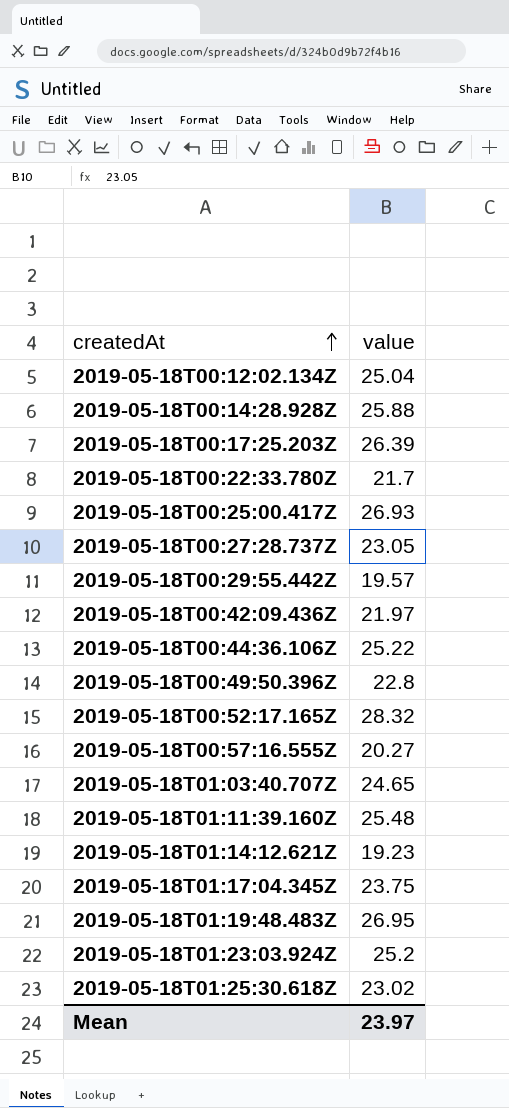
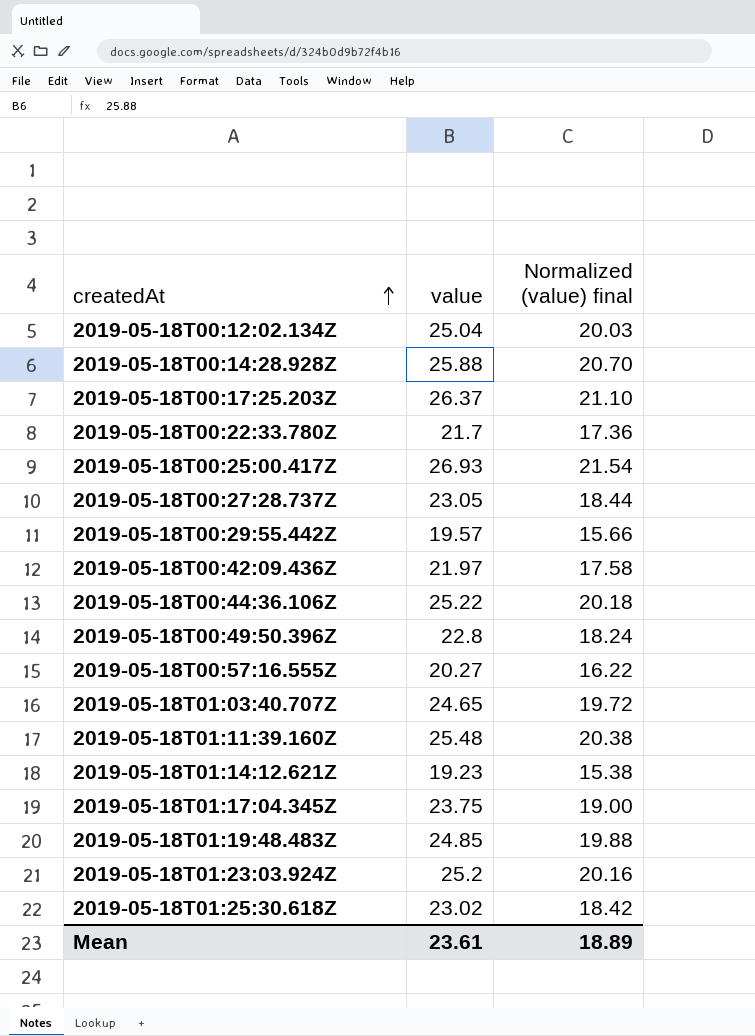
column Normalized (value) final | formula: none -> [value] * 0.8
row 2019-05-18T00:52:17.165Z: 28.32 -> none
2019-05-18T00:17:25.203Z | value: 26.39 -> 26.37
2019-05-18T01:19:48.483Z | value: 26.95 -> 24.85
Mean | value: 23.97 -> 23.61

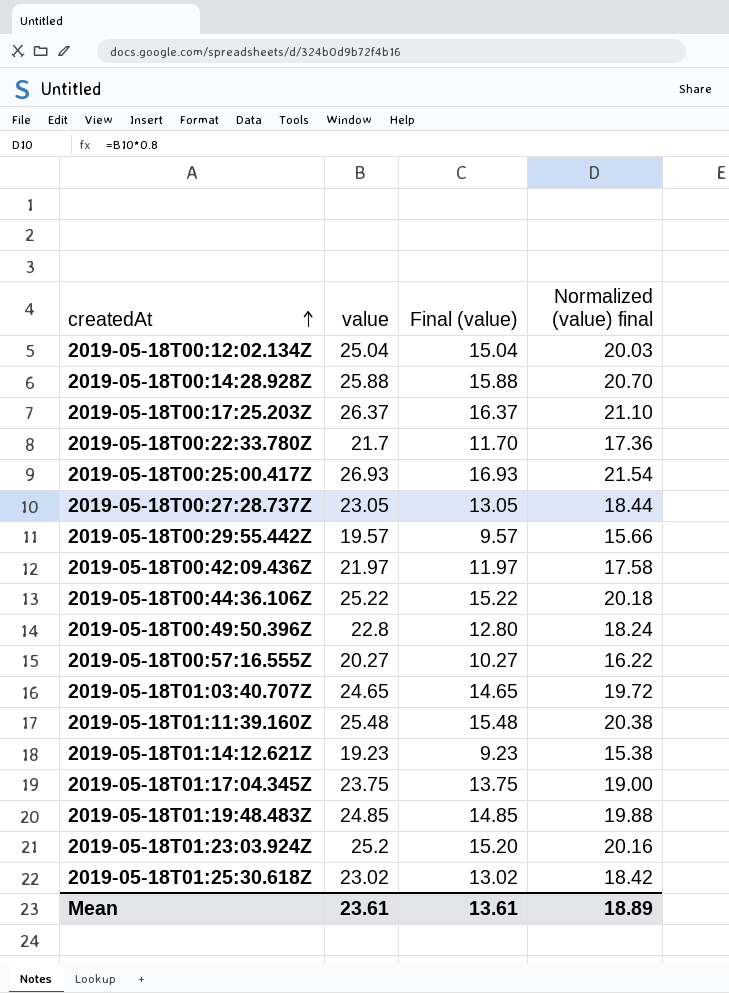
column Final (value) | formula: none -> [value] - 10

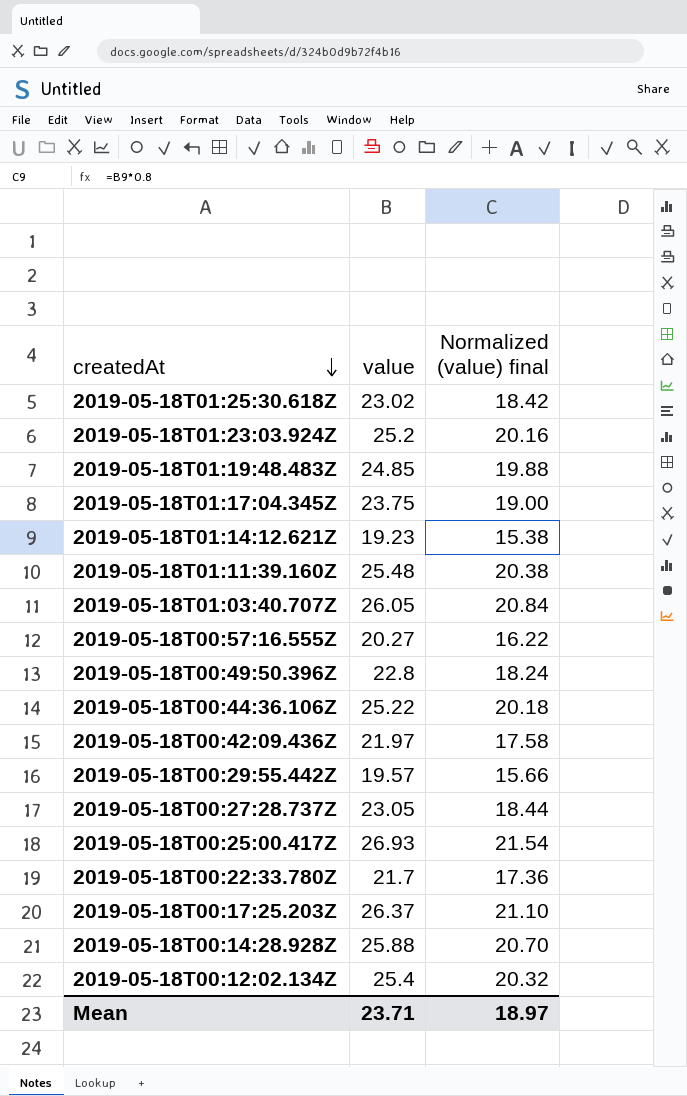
row order: createdAt ascending -> createdAt descending
column Final (value) | formula: [value] - 10 -> none
2019-05-18T01:03:40.707Z | value: 24.65 -> 26.05
2019-05-18T01:03:40.707Z | Normalized (value) final: 19.72 -> 20.84
2019-05-18T00:12:02.134Z | value: 25.04 -> 25.4
2019-05-18T00:12:02.134Z | Normalized (value) final: 20.03 -> 20.32
Mean | value: 23.61 -> 23.71
Mean | Normalized (value) final: 18.89 -> 18.97

